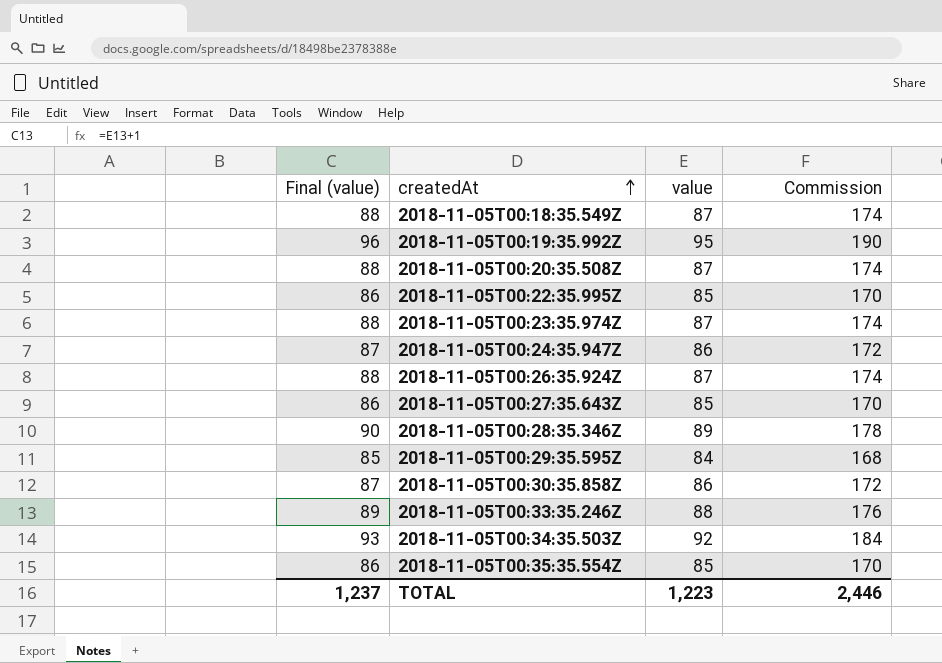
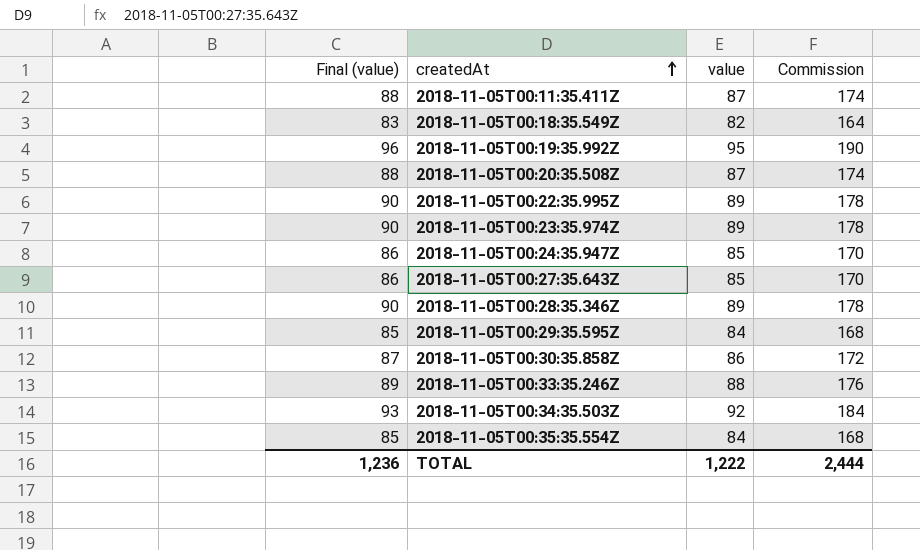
row 2018-11-05T00:26:35.924Z: 88 | 87 | 174 -> none
row 2018-11-05T00:11:35.411Z: none -> 88 | 87 | 174
2018-11-05T00:18:35.549Z | Final (value): 88 -> 83
2018-11-05T00:18:35.549Z | value: 87 -> 82
2018-11-05T00:18:35.549Z | Commission: 174 -> 164
2018-11-05T00:22:35.995Z | Final (value): 86 -> 90
2018-11-05T00:22:35.995Z | value: 85 -> 89
2018-11-05T00:22:35.995Z | Commission: 170 -> 178
2018-11-05T00:23:35.974Z | Final (value): 88 -> 90
2018-11-05T00:23:35.974Z | value: 87 -> 89
2018-11-05T00:23:35.974Z | Commission: 174 -> 178
2018-11-05T00:24:35.947Z | Final (value): 87 -> 86
2018-11-05T00:24:35.947Z | value: 86 -> 85
2018-11-05T00:24:35.947Z | Commission: 172 -> 170
2018-11-05T00:35:35.554Z | Final (value): 86 -> 85
2018-11-05T00:35:35.554Z | value: 85 -> 84
2018-11-05T00:35:35.554Z | Commission: 170 -> 168
TOTAL | Final (value): 1,237 -> 1,236
TOTAL | value: 1,223 -> 1,222
TOTAL | Commission: 2,446 -> 2,444

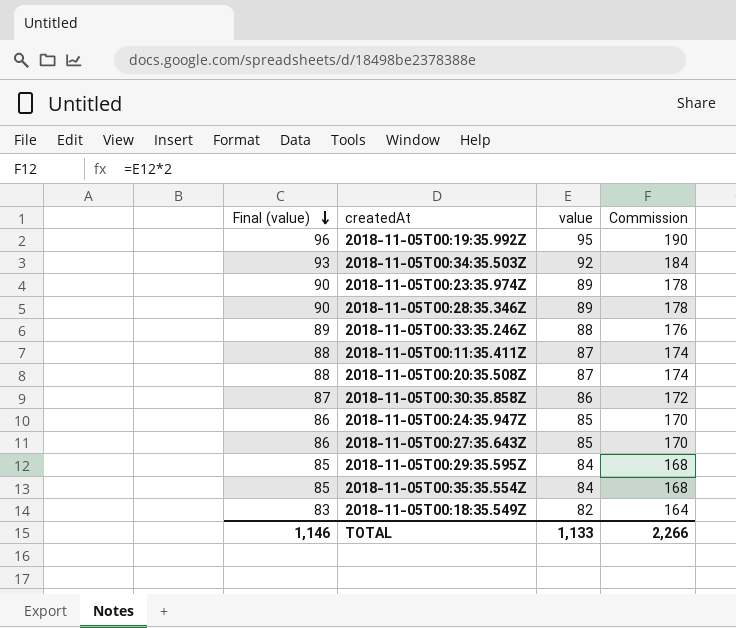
row order: createdAt ascending -> Final (value) descending
row 2018-11-05T00:22:35.995Z: 90 | 89 | 178 -> none
TOTAL | Final (value): 1,236 -> 1,146
TOTAL | value: 1,222 -> 1,133
TOTAL | Commission: 2,444 -> 2,266

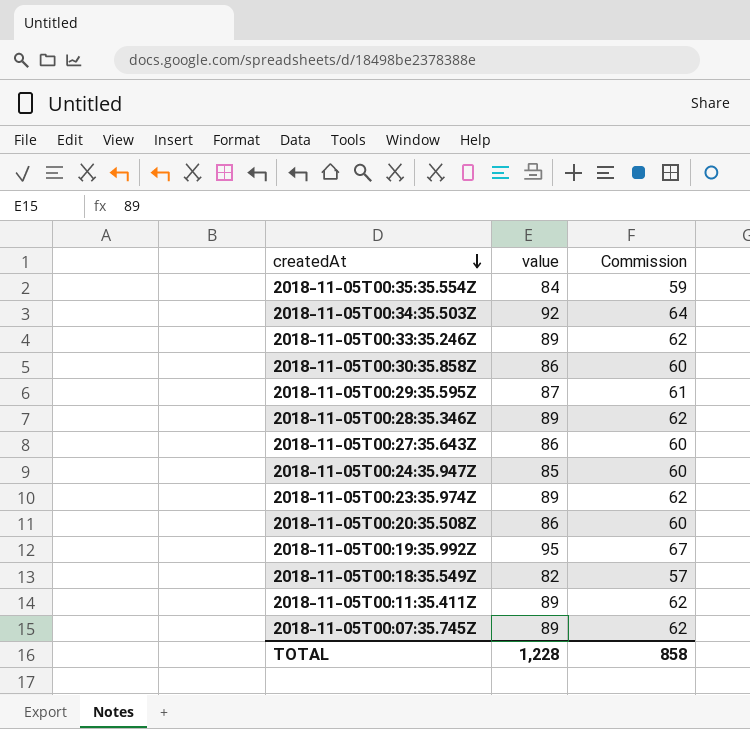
row order: Final (value) descending -> createdAt descending
column Final (value) | formula: [value] + 1 -> none
column Commission | formula: [value] * 2 -> [value] * 0.7
2018-11-05T00:33:35.246Z | value: 88 -> 89
2018-11-05T00:29:35.595Z | value: 84 -> 87
2018-11-05T00:27:35.643Z | value: 85 -> 86
2018-11-05T00:20:35.508Z | value: 87 -> 86
2018-11-05T00:11:35.411Z | value: 87 -> 89
row 2018-11-05T00:07:35.745Z: none -> 89 | 62
TOTAL | value: 1,133 -> 1,228
TOTAL | Commission: 2,266 -> 858

